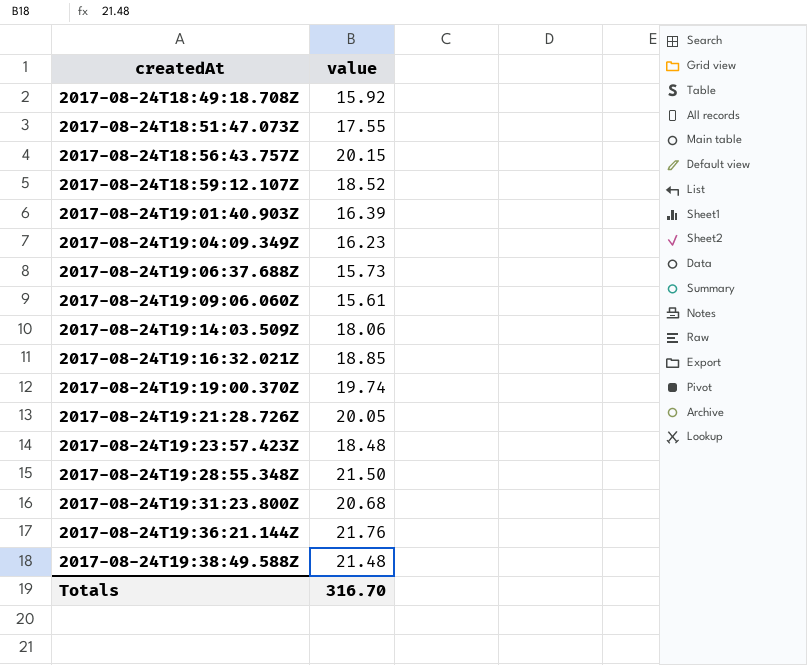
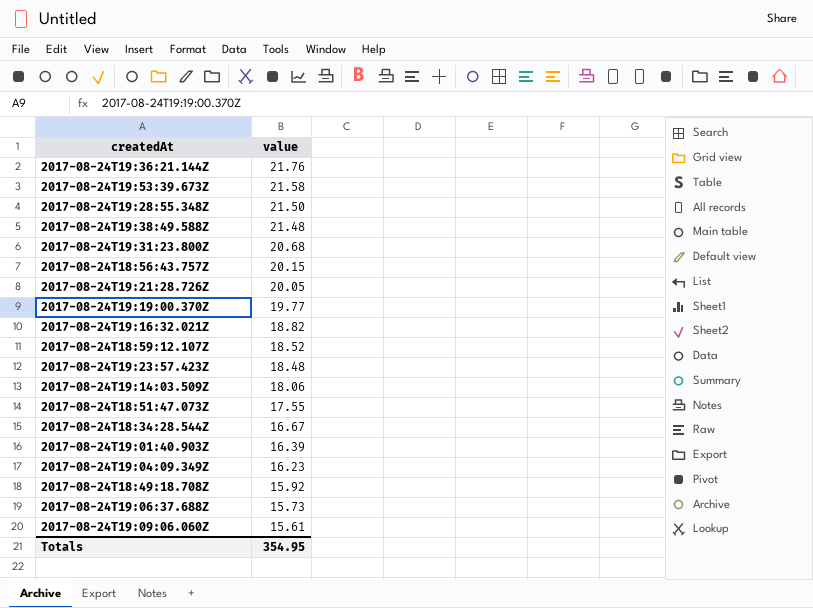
row order: createdAt ascending -> value descending
row 2017-08-24T19:53:39.673Z: none -> 21.58
2017-08-24T19:19:00.370Z | value: 19.74 -> 19.77
2017-08-24T19:16:32.021Z | value: 18.85 -> 18.82
row 2017-08-24T18:34:28.544Z: none -> 16.67
Totals | value: 316.70 -> 354.95

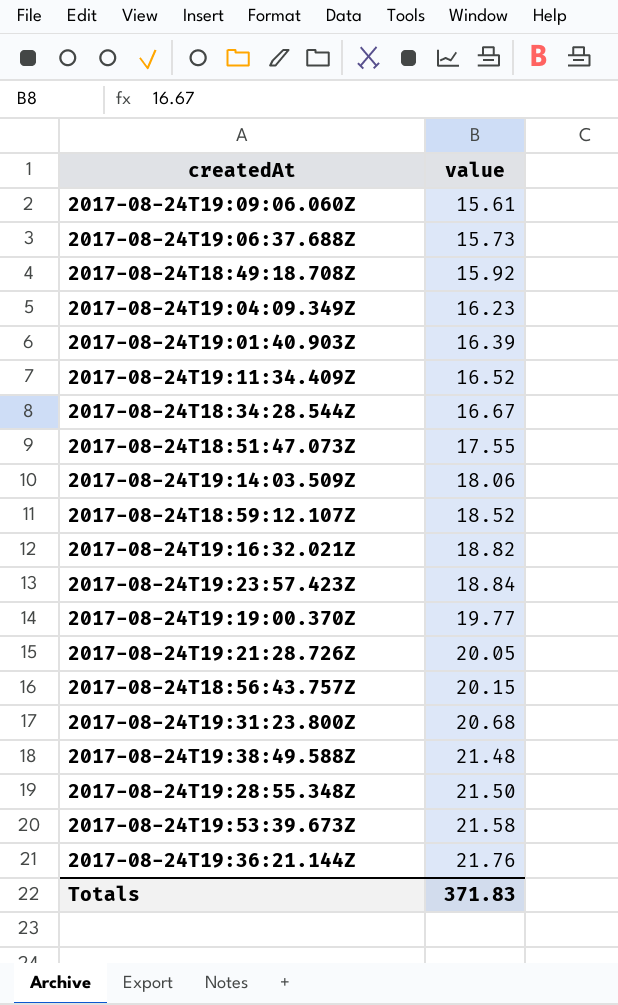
row order: value descending -> value ascending
row 2017-08-24T19:11:34.409Z: none -> 16.52
2017-08-24T19:23:57.423Z | value: 18.48 -> 18.84
Totals | value: 354.95 -> 371.83

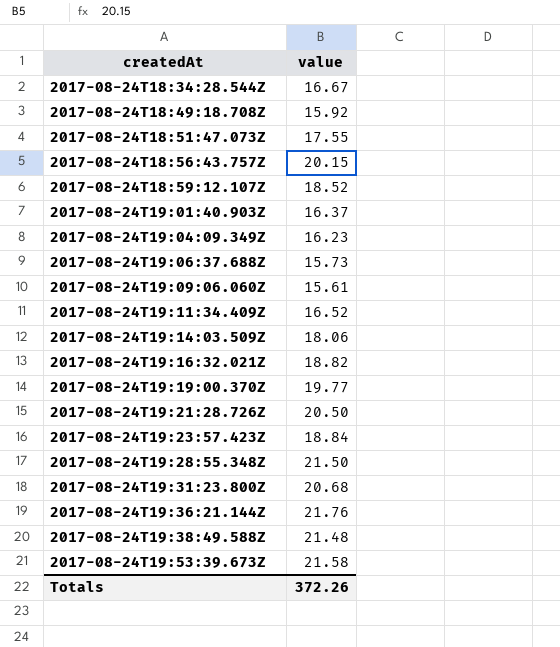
row order: value ascending -> createdAt ascending
2017-08-24T19:01:40.903Z | value: 16.39 -> 16.37
2017-08-24T19:21:28.726Z | value: 20.05 -> 20.50
Totals | value: 371.83 -> 372.26

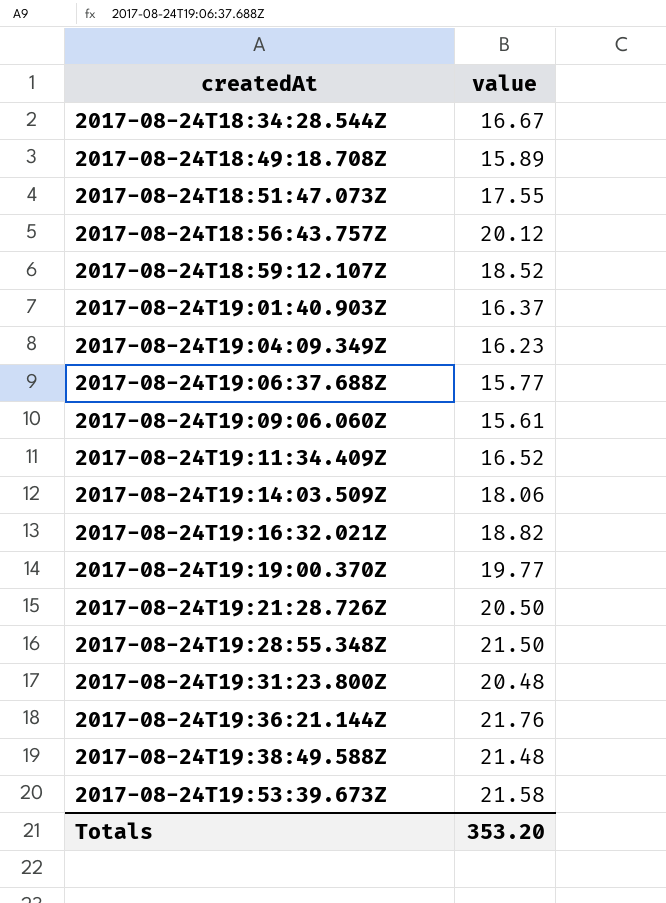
row 2017-08-24T19:23:57.423Z: 18.84 -> none
2017-08-24T18:49:18.708Z | value: 15.92 -> 15.89
2017-08-24T18:56:43.757Z | value: 20.15 -> 20.12
2017-08-24T19:06:37.688Z | value: 15.73 -> 15.77
2017-08-24T19:31:23.800Z | value: 20.68 -> 20.48
Totals | value: 372.26 -> 353.20

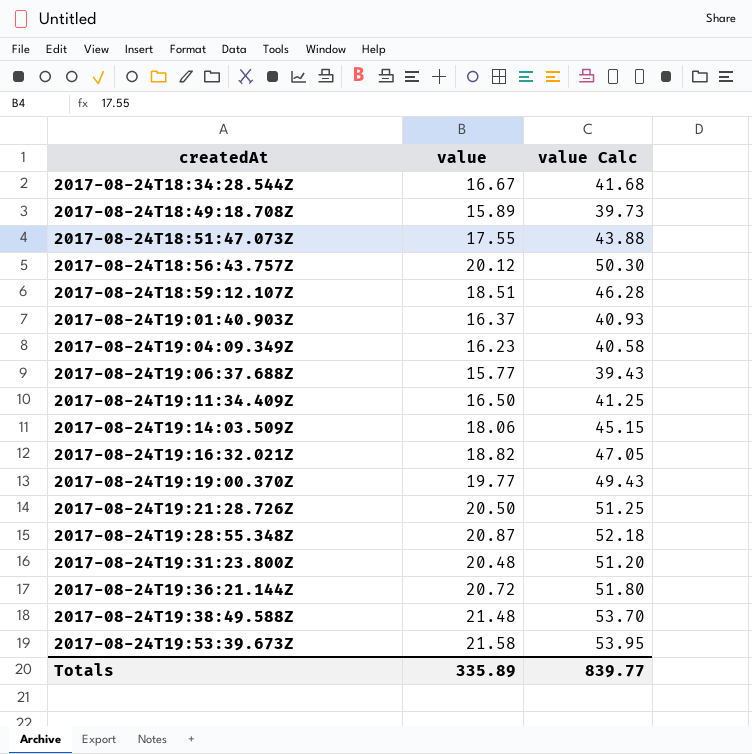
column value Calc | formula: none -> [value] * 2.5
row 2017-08-24T19:09:06.060Z: 15.61 -> none
2017-08-24T18:59:12.107Z | value: 18.52 -> 18.51
2017-08-24T19:11:34.409Z | value: 16.52 -> 16.50
2017-08-24T19:28:55.348Z | value: 21.50 -> 20.87
2017-08-24T19:36:21.144Z | value: 21.76 -> 20.72
Totals | value: 353.20 -> 335.89

